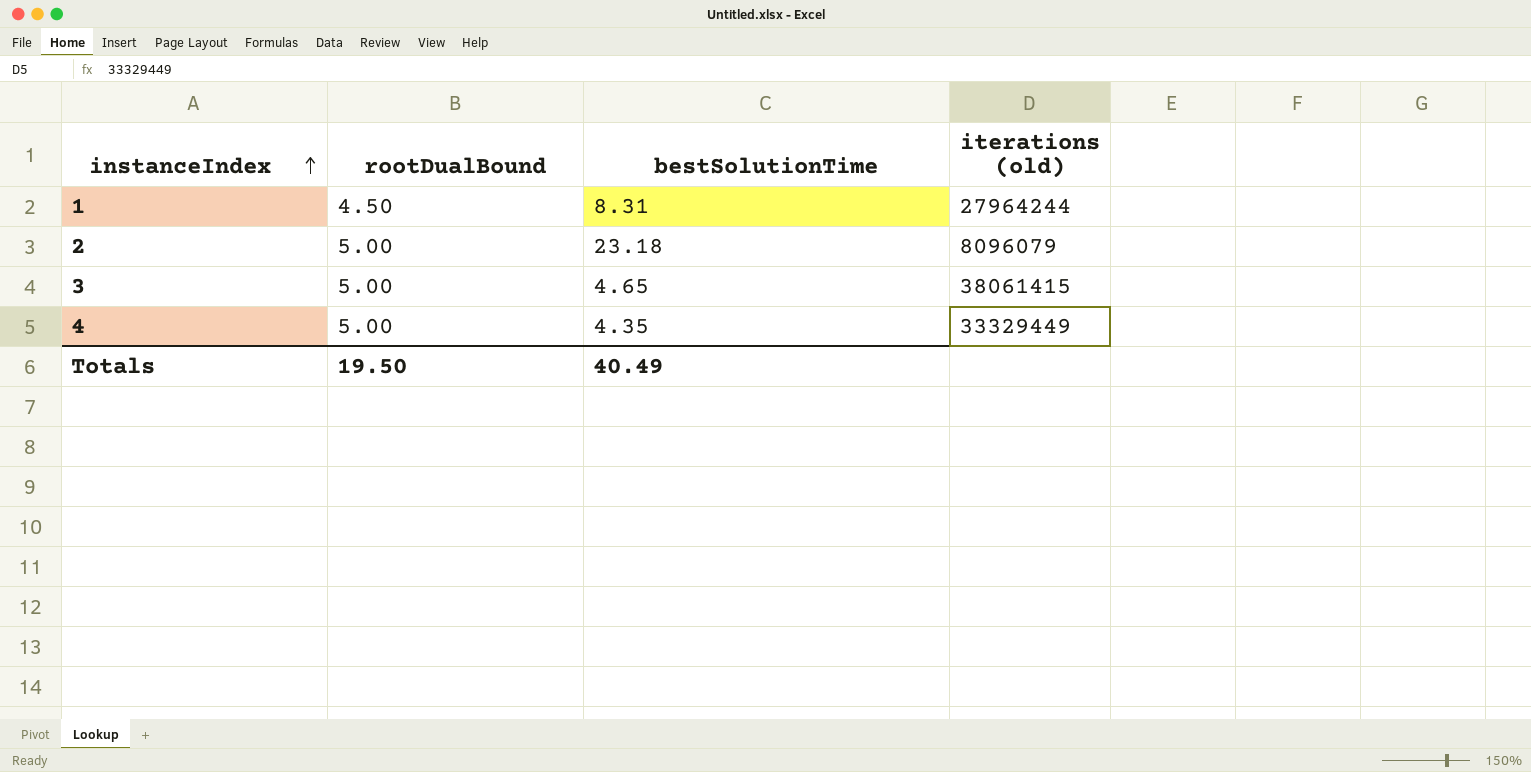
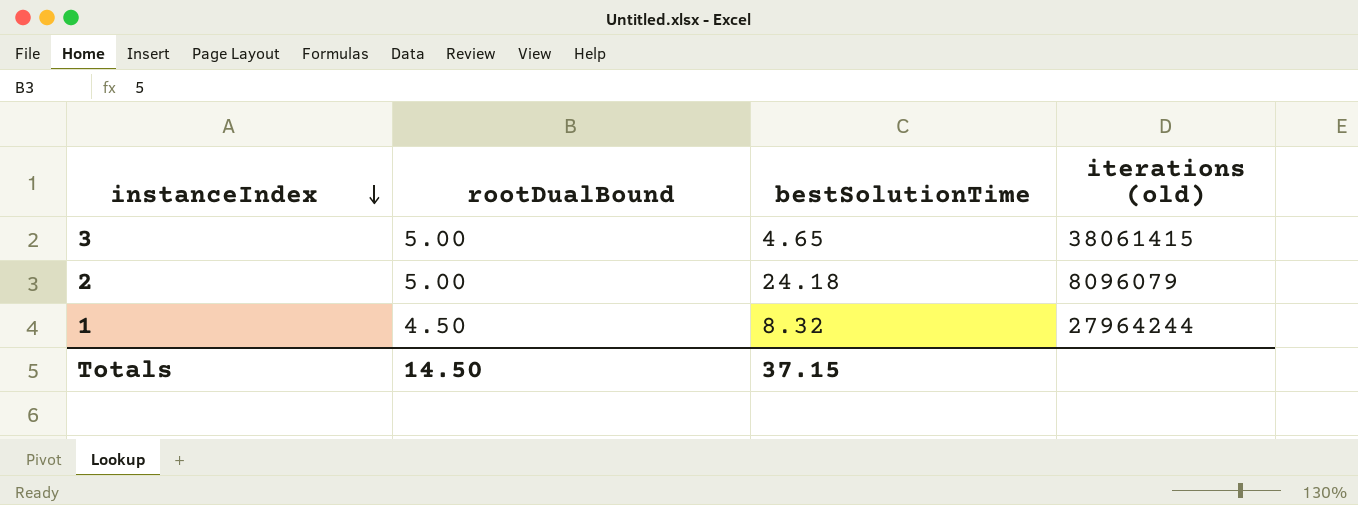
row order: instanceIndex ascending -> instanceIndex descending
row 4: 5.00 | 4.35 | 33329449 -> none
2 | bestSolutionTime: 23.18 -> 24.18
1 | bestSolutionTime: 8.31 -> 8.32
Totals | rootDualBound: 19.50 -> 14.50
Totals | bestSolutionTime: 40.49 -> 37.15

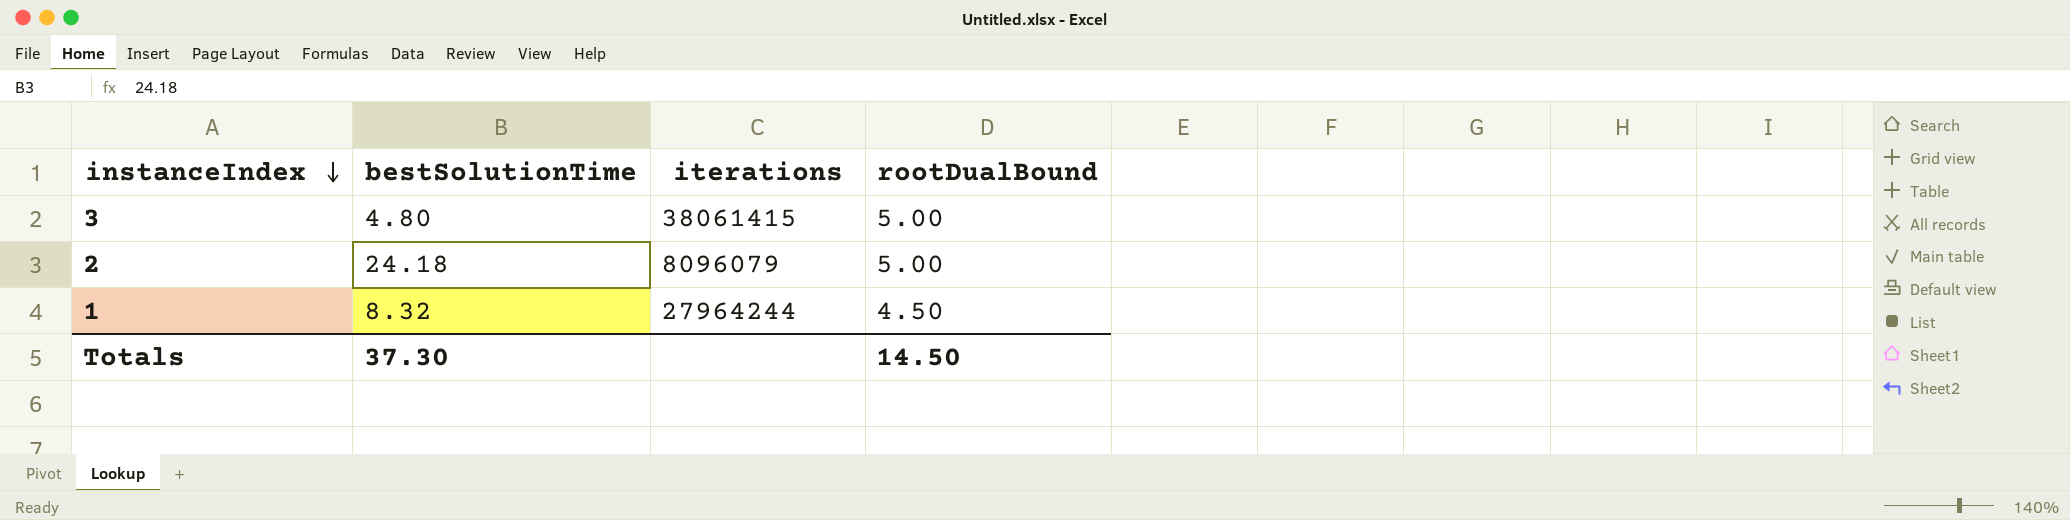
column name: iterations (old) -> iterations
column rootDualBound | position: 2 -> 4
3 | bestSolutionTime: 4.65 -> 4.80
Totals | bestSolutionTime: 37.15 -> 37.30

